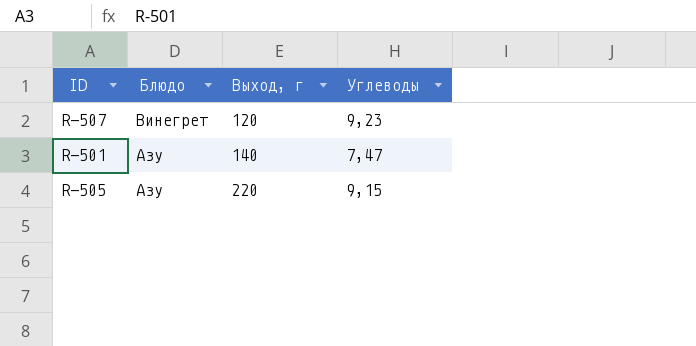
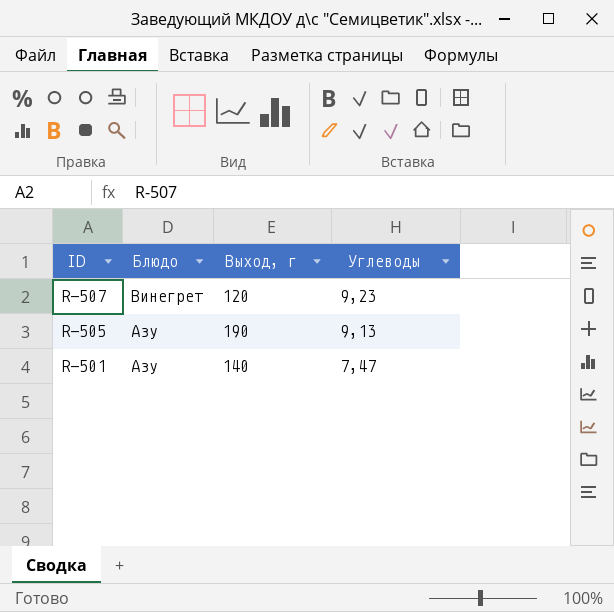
row order: Блюдо descending -> ID descending
R-505 | Выход, г: 220 -> 190
R-505 | Углеводы: 9,15 -> 9,13

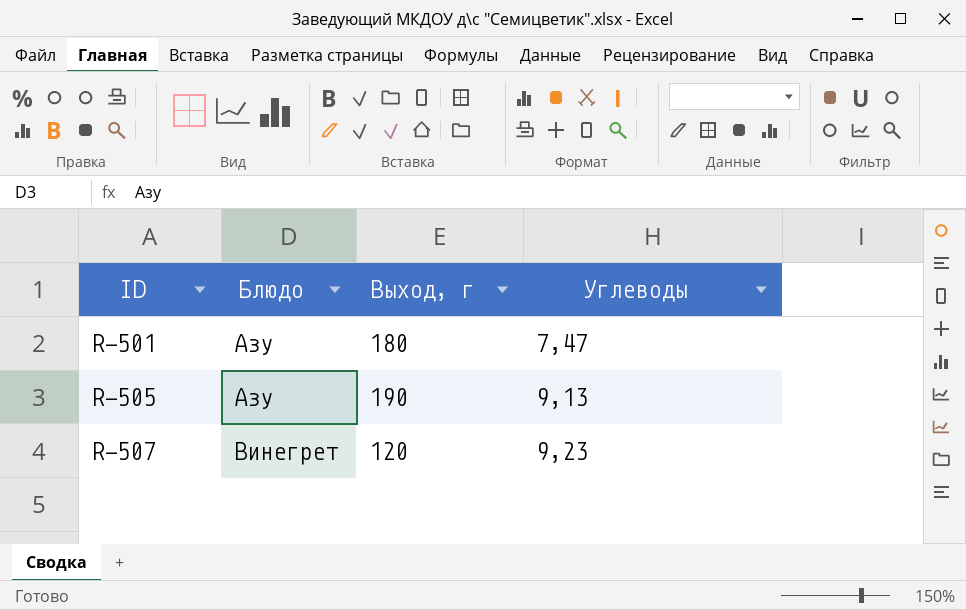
row order: ID descending -> ID ascending
R-501 | Выход, г: 140 -> 180

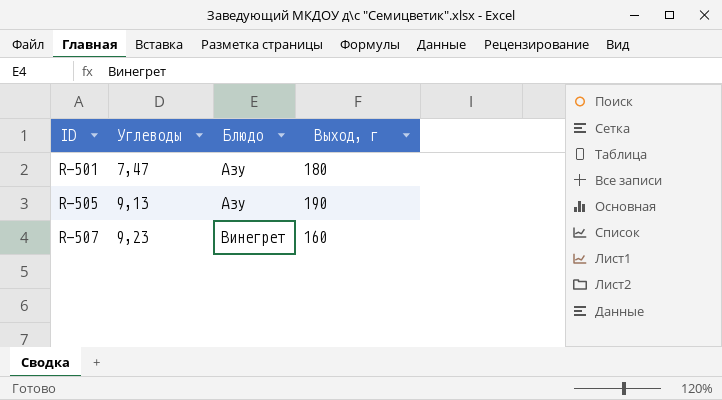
column Углеводы | position: 4 -> 2
R-507 | Выход, г: 120 -> 160

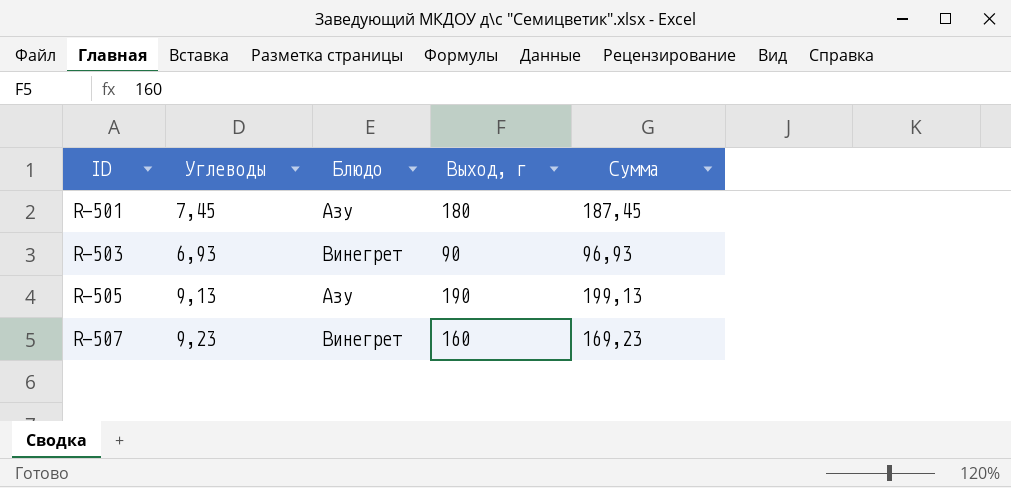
column Сумма | formula: none -> [Углеводы] + [Выход, г]
R-501 | Углеводы: 7,47 -> 7,45
row R-503: none -> 6,93 | Винегрет | 90 | 96,93

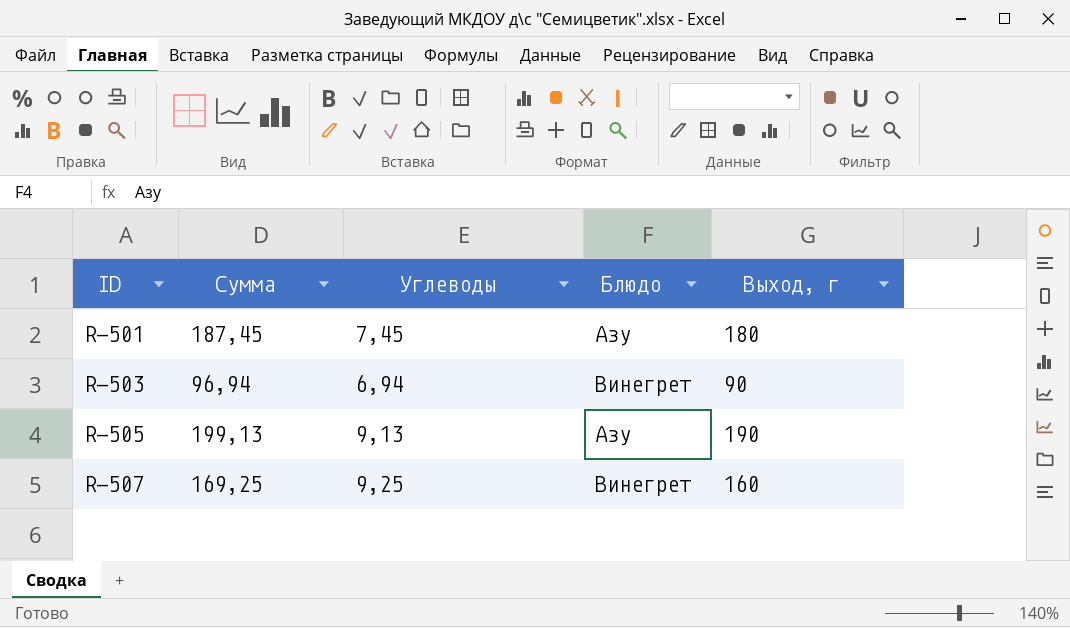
column Сумма | position: 5 -> 2
R-503 | Сумма: 96,93 -> 96,94
R-503 | Углеводы: 6,93 -> 6,94
R-507 | Сумма: 169,23 -> 169,25
R-507 | Углеводы: 9,23 -> 9,25

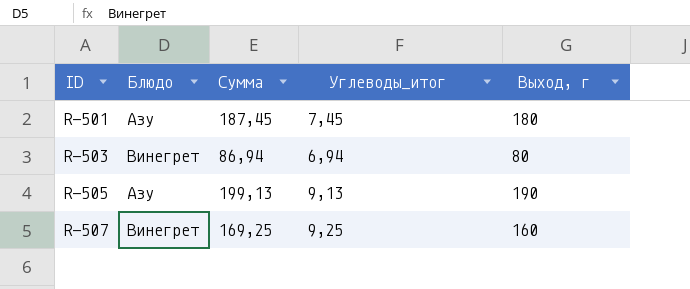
column Блюдо | position: 4 -> 2
column name: Углеводы -> Углеводы_итог
R-503 | Сумма: 96,94 -> 86,94
R-503 | Выход, г: 90 -> 80

